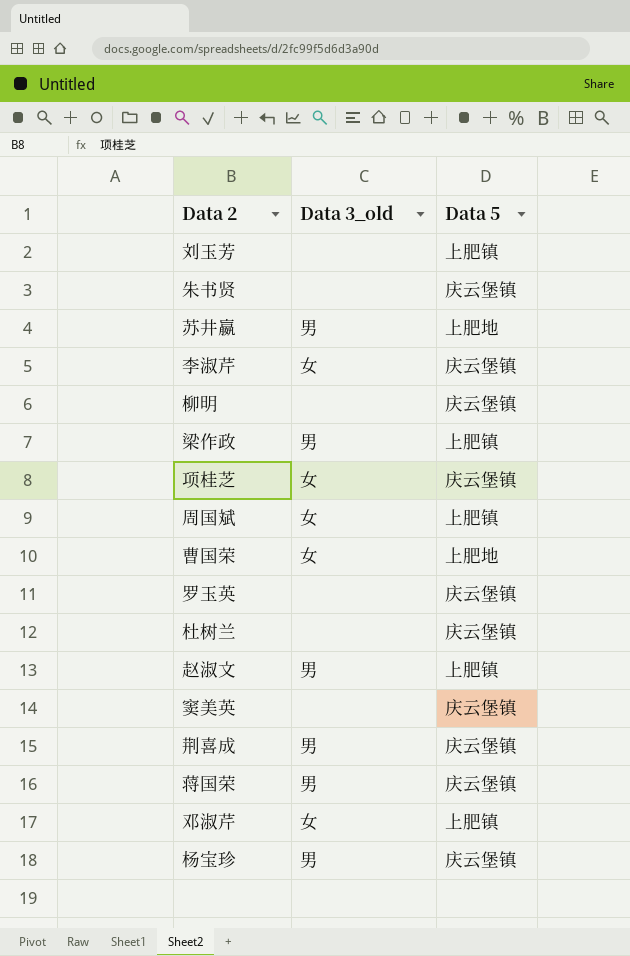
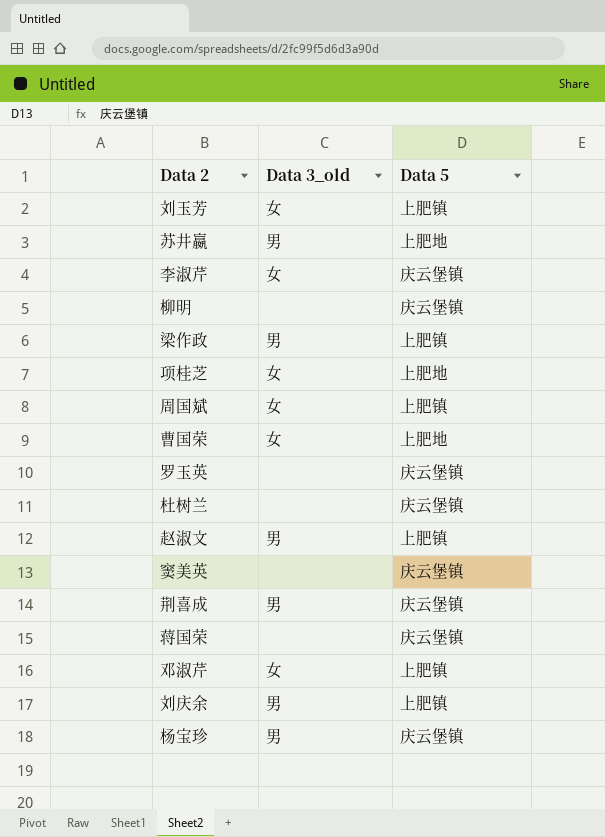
row 朱书贤: none | 庆云堡镇 -> none
刘玉芳 | Data 3_old: none -> 女
项桂芝 | Data 5: 庆云堡镇 -> 上肥地
蒋国荣 | Data 3_old: 男 -> none
row 刘庆余: none -> 男 | 上肥镇

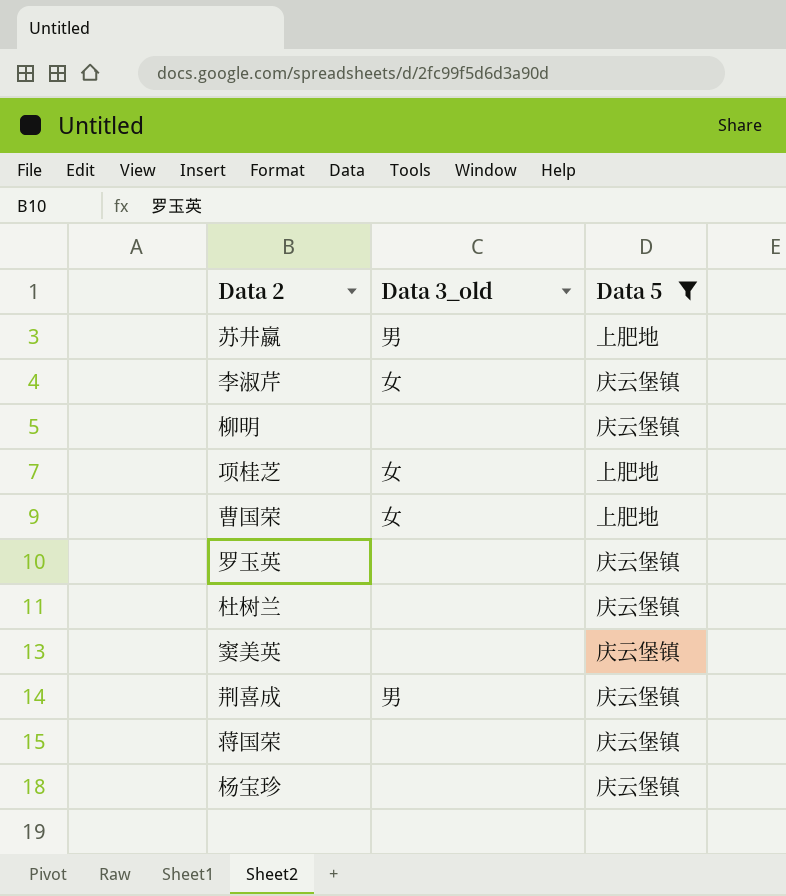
filter: none -> Data 5 != 上肥镇
杨宝珍 | Data 3_old: 男 -> none

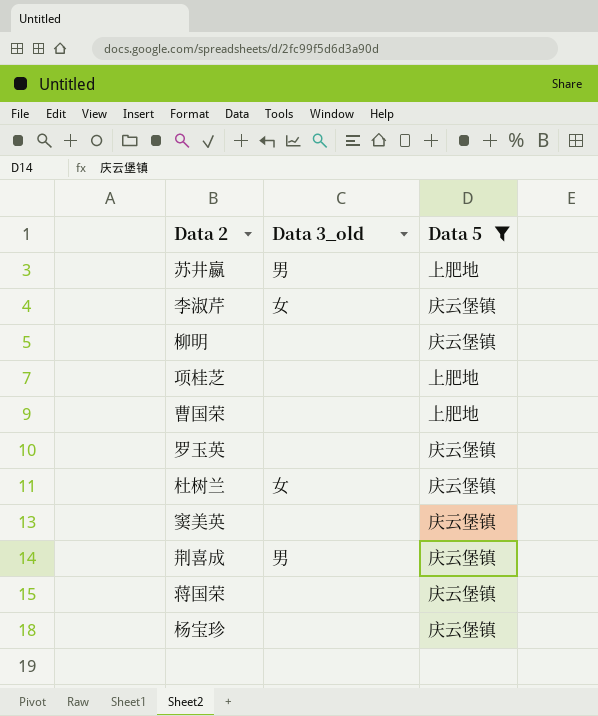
项桂芝 | Data 3_old: 女 -> none
曹国荣 | Data 3_old: 女 -> none
杜树兰 | Data 3_old: none -> 女

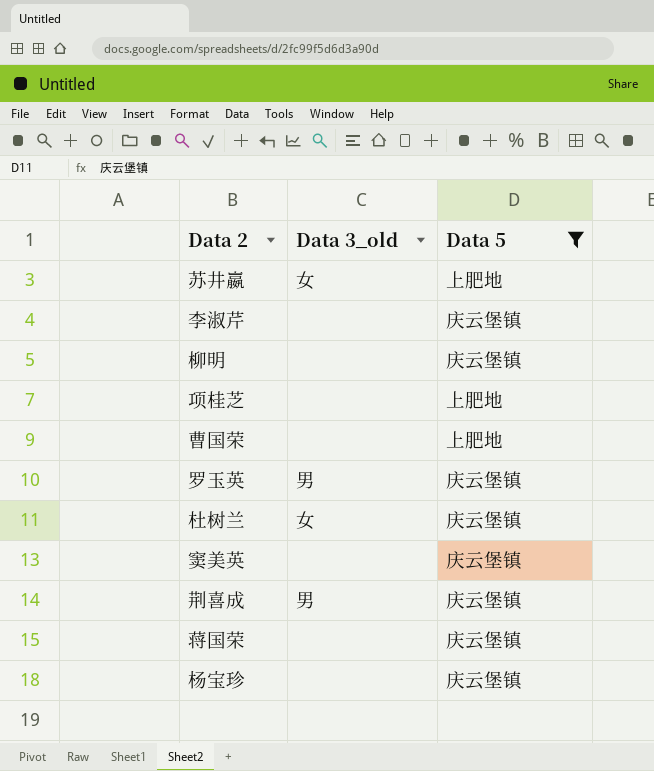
苏井嬴 | Data 3_old: 男 -> 女
李淑芹 | Data 3_old: 女 -> none
罗玉英 | Data 3_old: none -> 男

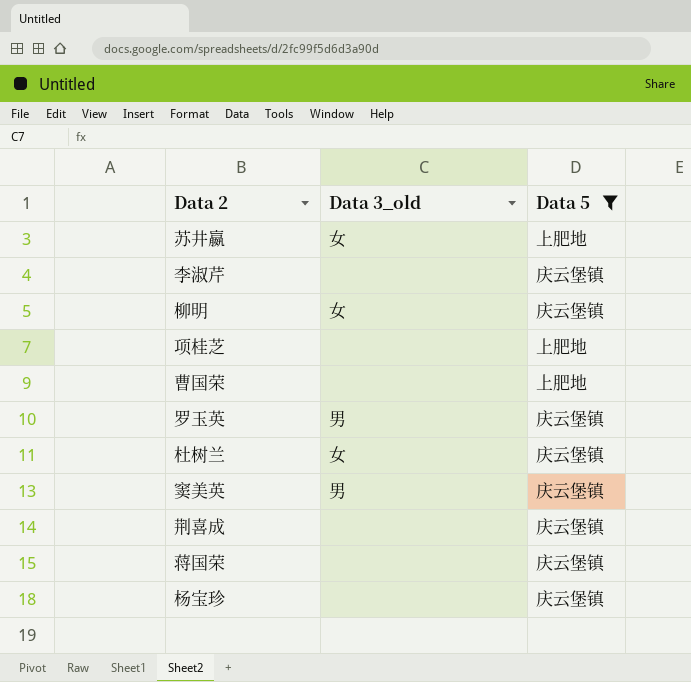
柳明 | Data 3_old: none -> 女
窦美英 | Data 3_old: none -> 男
荆喜成 | Data 3_old: 男 -> none

